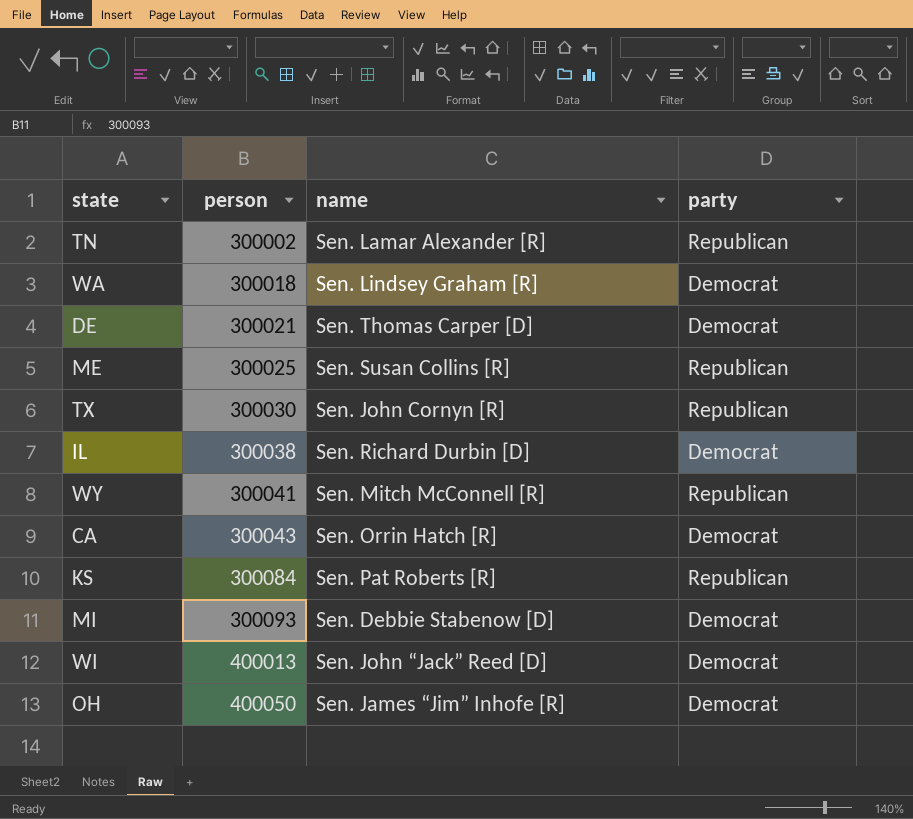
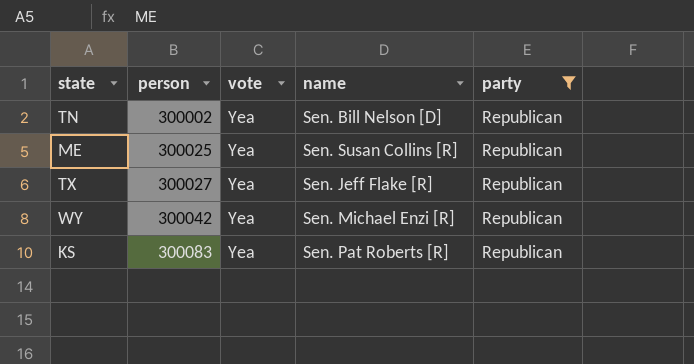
filter: none -> party = Republican
column vote | position: none -> 3
TN | name: Sen. Lamar Alexander [R] -> Sen. Bill Nelson [D]
TX | person: 300030 -> 300027
TX | name: Sen. John Cornyn [R] -> Sen. Jeff Flake [R]
WY | person: 300041 -> 300042
WY | name: Sen. Mitch McConnell [R] -> Sen. Michael Enzi [R]
KS | person: 300084 -> 300083

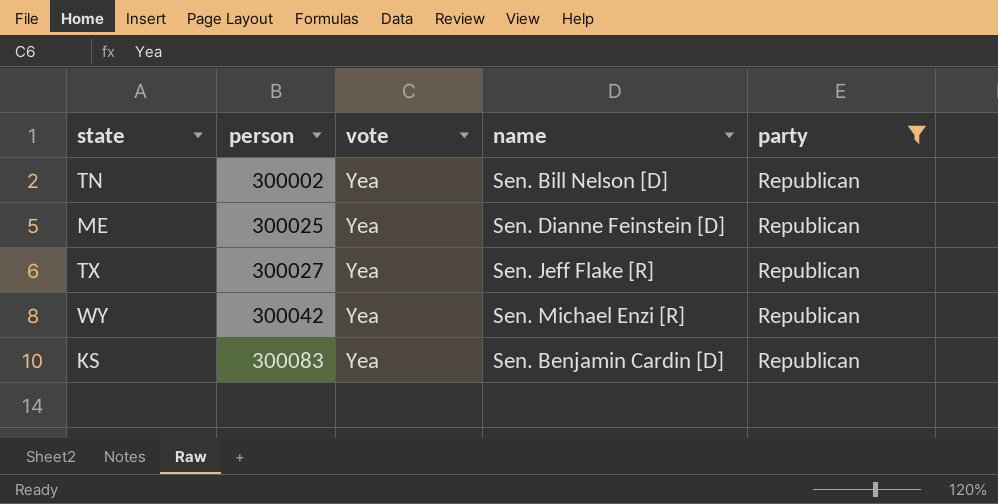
ME | name: Sen. Susan Collins [R] -> Sen. Dianne Feinstein [D]
KS | name: Sen. Pat Roberts [R] -> Sen. Benjamin Cardin [D]

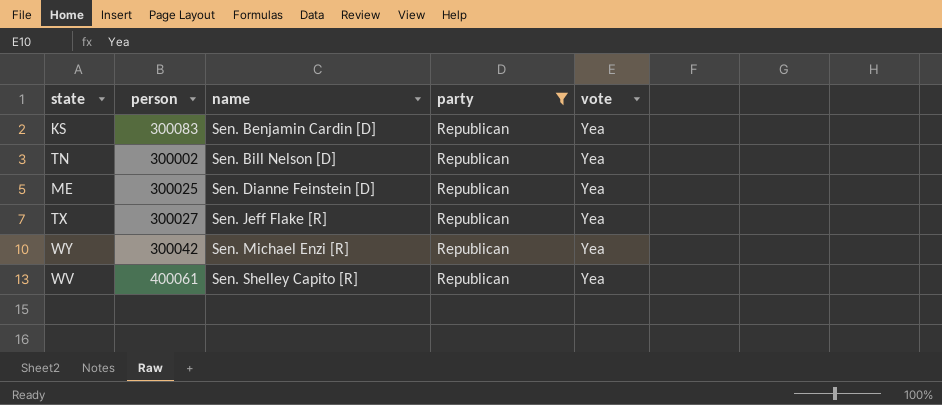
row order: person ascending -> name ascending
column vote | position: 3 -> 5
row WV: none -> 400061 | Sen. Shelley Capito [R] | Republican | Yea

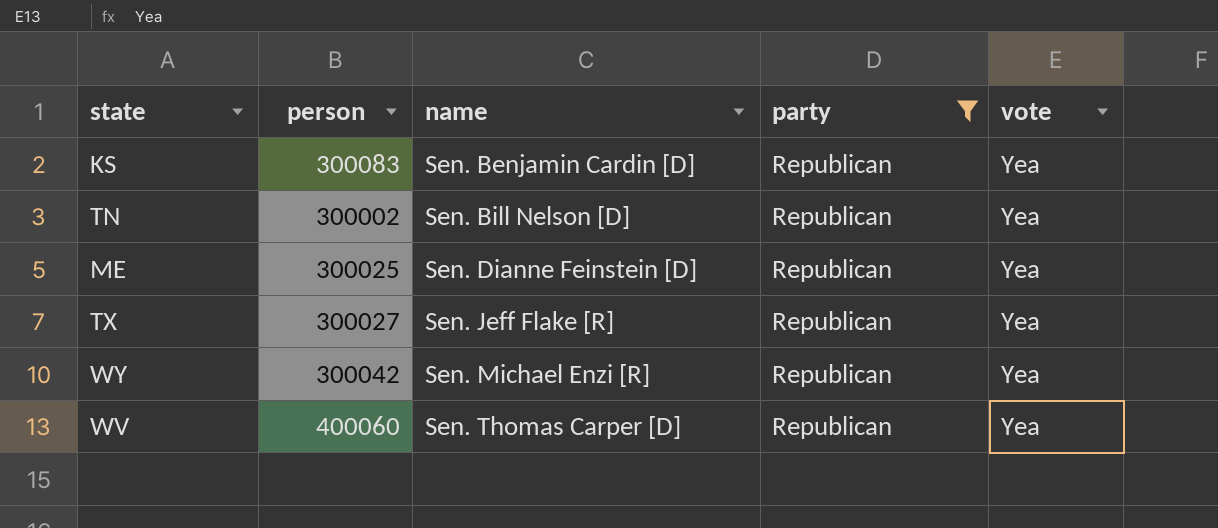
WV | person: 400061 -> 400060
WV | name: Sen. Shelley Capito [R] -> Sen. Thomas Carper [D]

